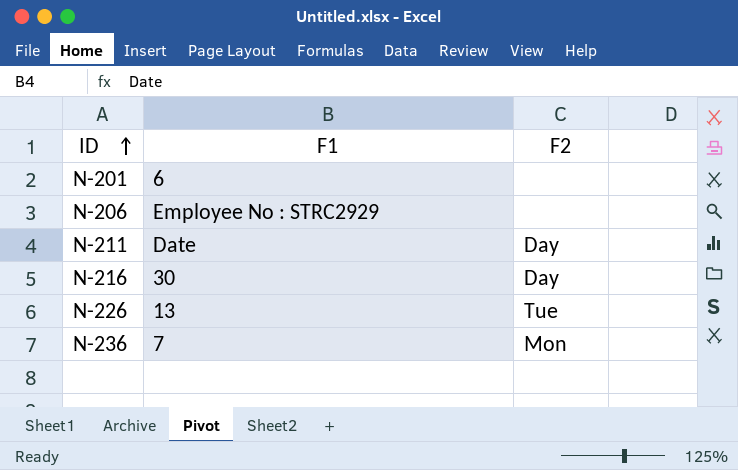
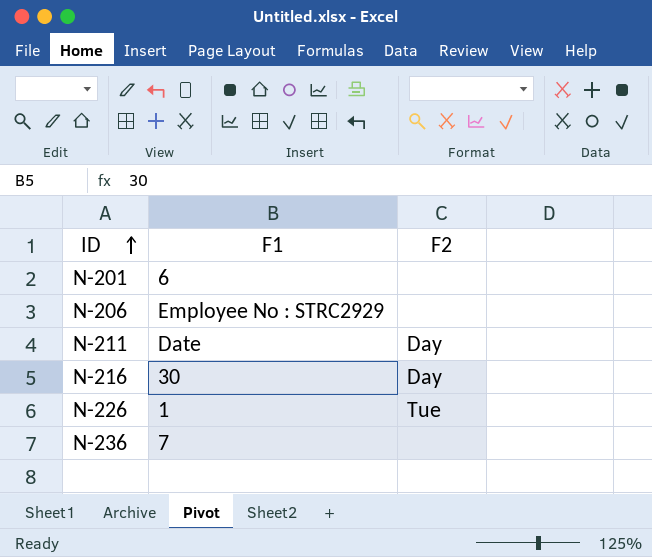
N-226 | F1: 13 -> 1
N-236 | F2: Mon -> none

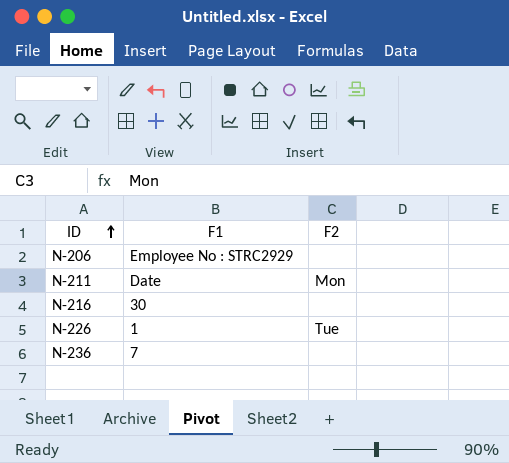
row N-201: 6 | none -> none
N-211 | F2: Day -> Mon
N-216 | F2: Day -> none

